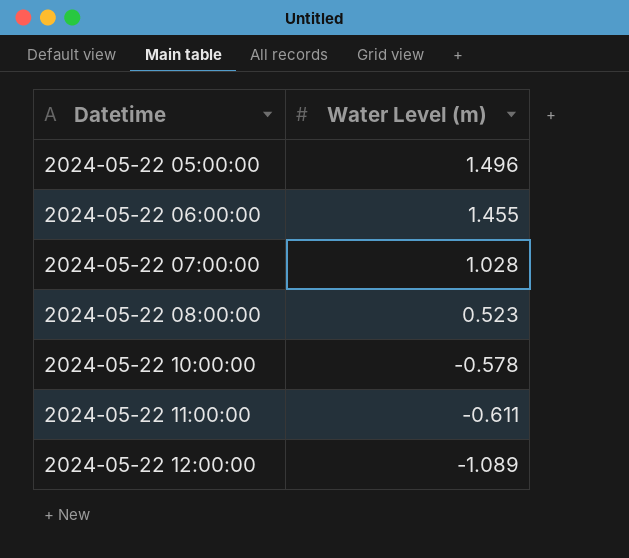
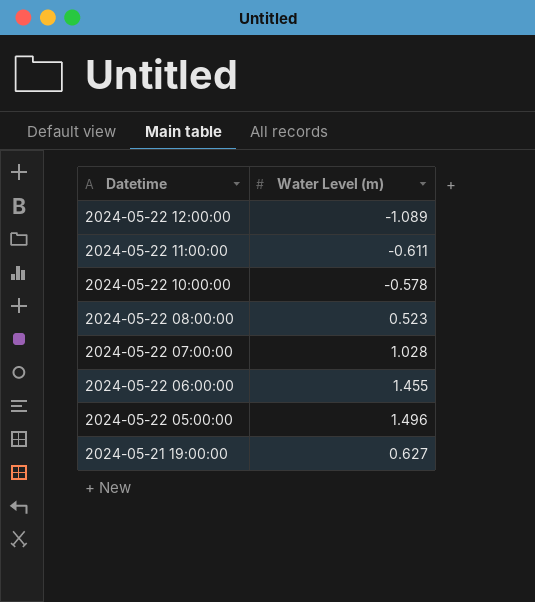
row order: Datetime ascending -> Datetime descending
row 2024-05-21 19:00:00: none -> 0.627

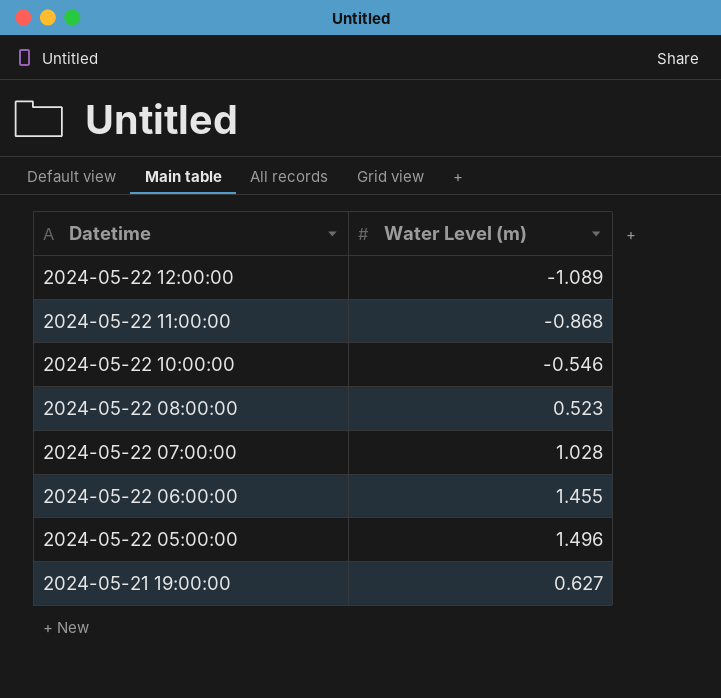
2024-05-22 11:00:00 | Water Level (m): -0.611 -> -0.868
2024-05-22 10:00:00 | Water Level (m): -0.578 -> -0.546

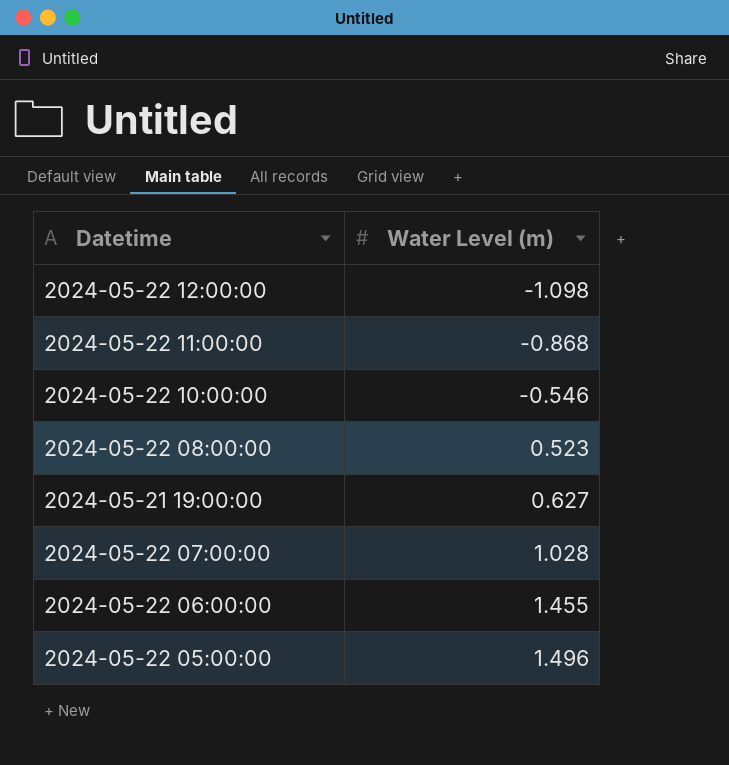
row order: Datetime descending -> Water Level (m) ascending
2024-05-22 12:00:00 | Water Level (m): -1.089 -> -1.098

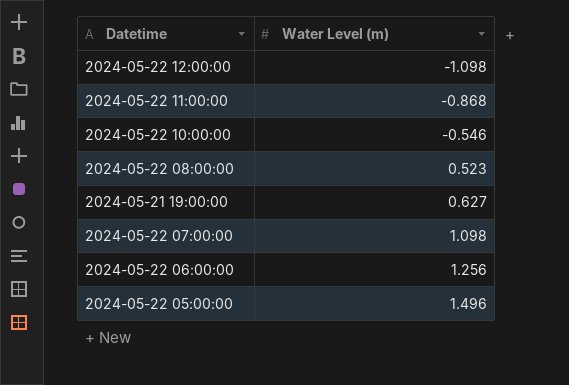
2024-05-22 07:00:00 | Water Level (m): 1.028 -> 1.098
2024-05-22 06:00:00 | Water Level (m): 1.455 -> 1.256

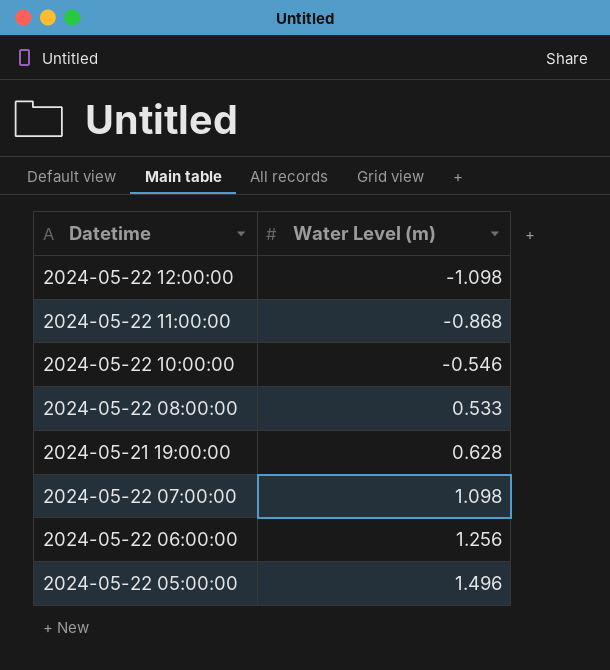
2024-05-22 08:00:00 | Water Level (m): 0.523 -> 0.533
2024-05-21 19:00:00 | Water Level (m): 0.627 -> 0.628

